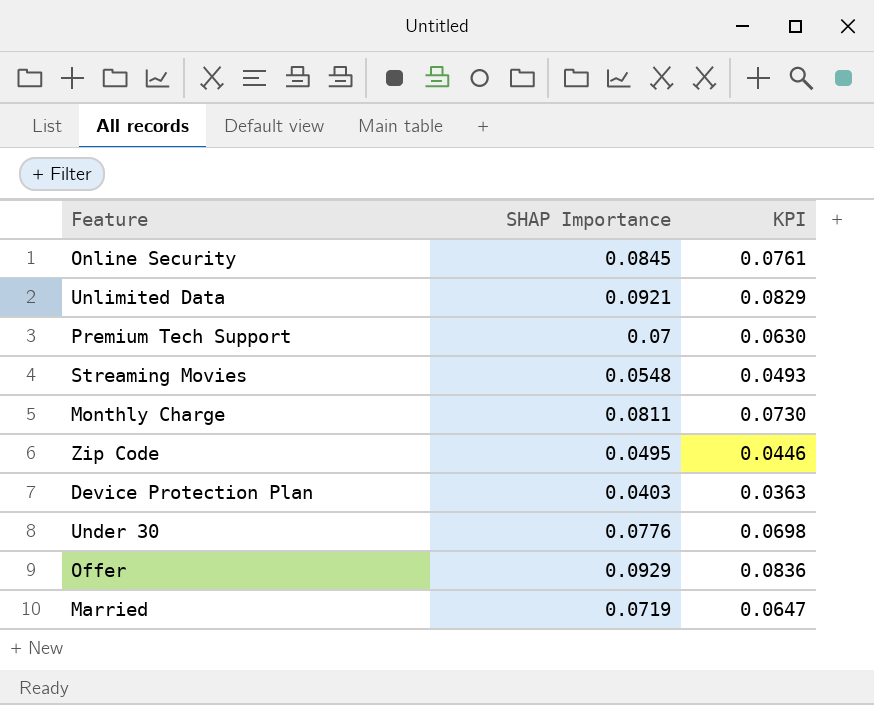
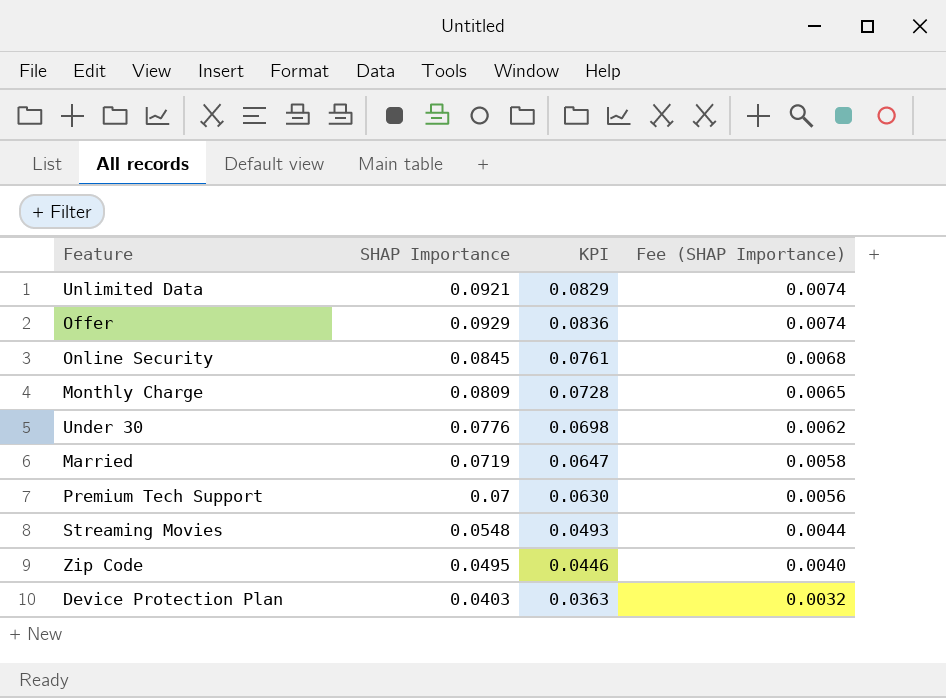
row order: none -> Fee (SHAP Importance) descending
column Fee (SHAP Importance) | formula: none -> [SHAP Importance] * 0.08
Monthly Charge | SHAP Importance: 0.0811 -> 0.0809
Monthly Charge | KPI: 0.0730 -> 0.0728

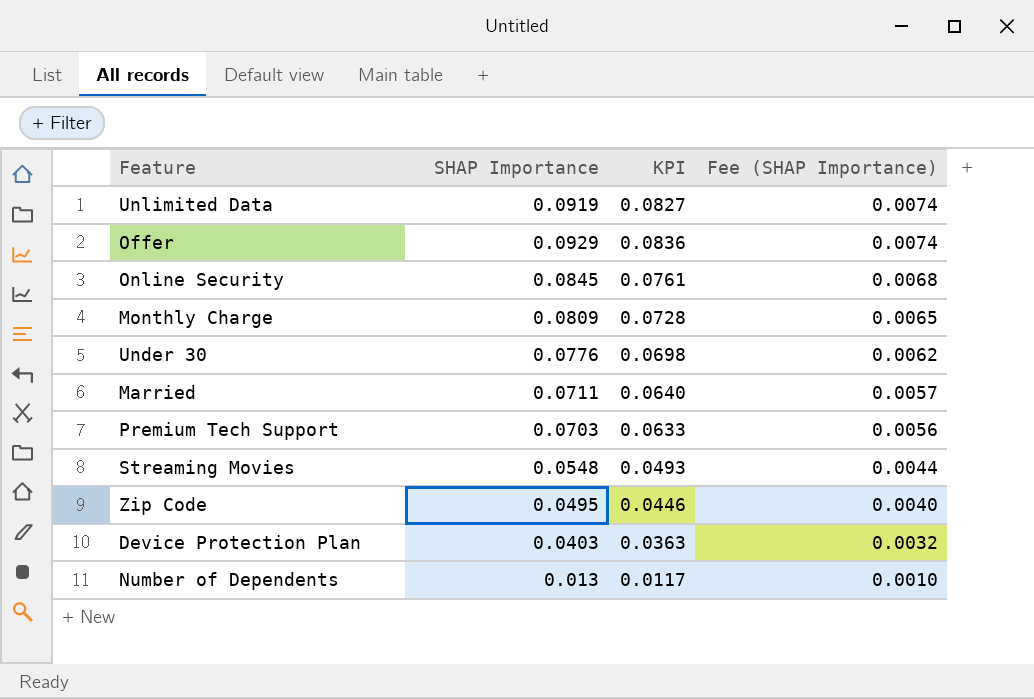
Unlimited Data | SHAP Importance: 0.0921 -> 0.0919
Unlimited Data | KPI: 0.0829 -> 0.0827
Married | SHAP Importance: 0.0719 -> 0.0711
Married | KPI: 0.0647 -> 0.0640
Married | Fee (SHAP Importance): 0.0058 -> 0.0057
Premium Tech Support | SHAP Importance: 0.07 -> 0.0703
Premium Tech Support | KPI: 0.0630 -> 0.0633
row Number of Dependents: none -> 0.013 | 0.0117 | 0.0010

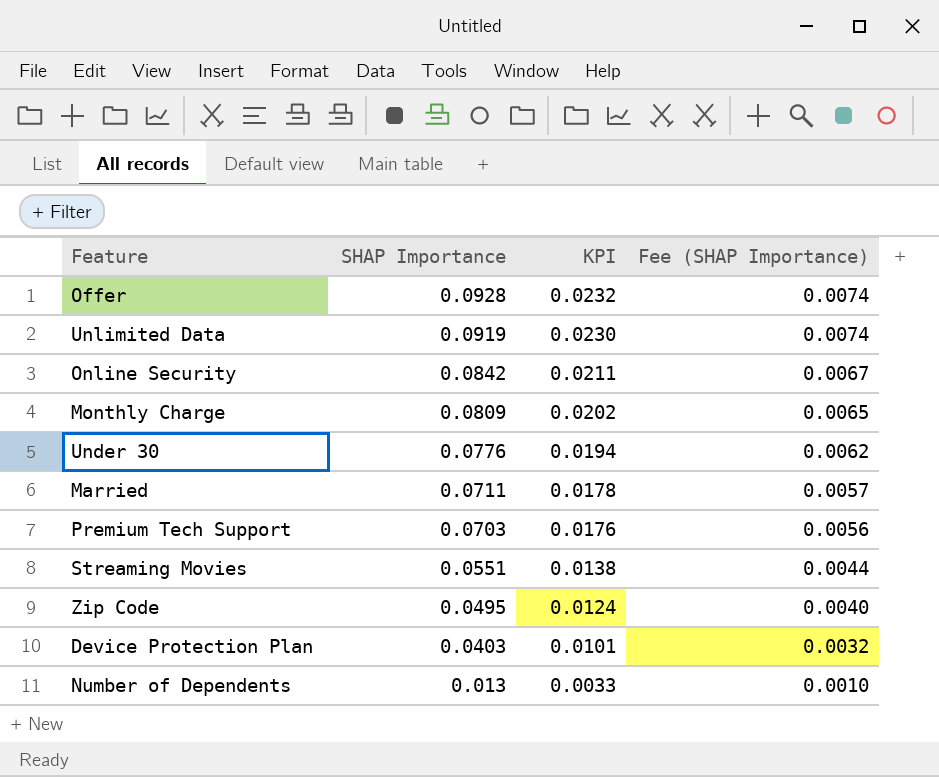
row order: Fee (SHAP Importance) descending -> SHAP Importance descending
column KPI | formula: [SHAP Importance] * 0.9 -> [SHAP Importance] * 0.25
Offer | SHAP Importance: 0.0929 -> 0.0928
Online Security | SHAP Importance: 0.0845 -> 0.0842
Online Security | Fee (SHAP Importance): 0.0068 -> 0.0067
Streaming Movies | SHAP Importance: 0.0548 -> 0.0551

